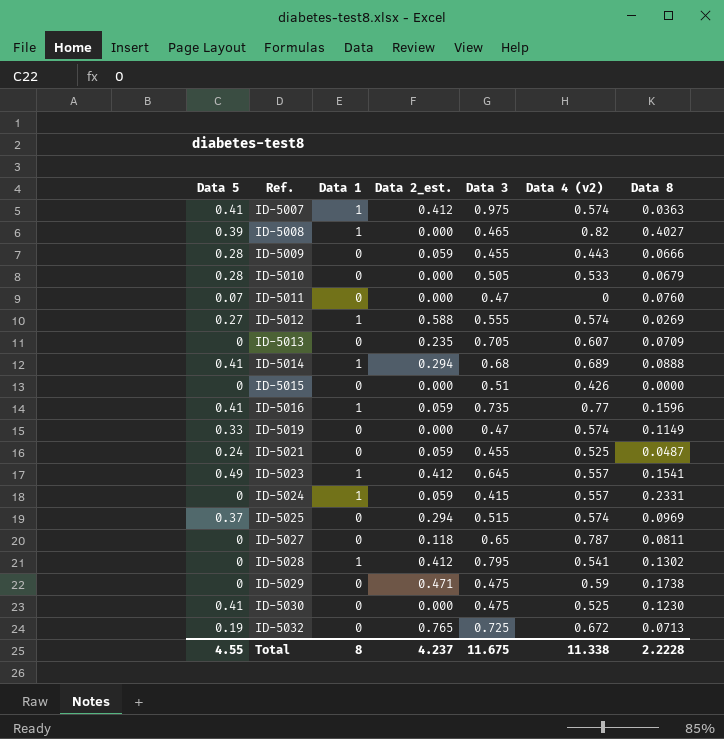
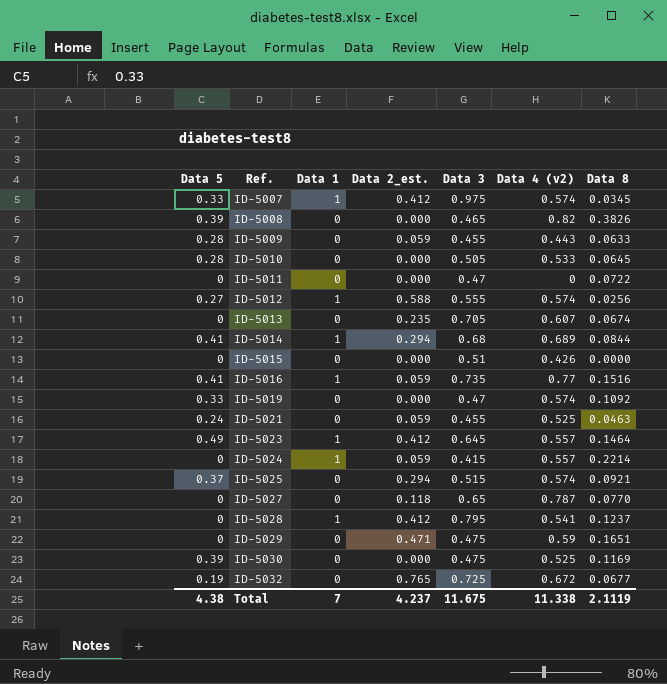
ID-5007 | Data 5: 0.41 -> 0.33
ID-5007 | Data 8: 0.0363 -> 0.0345
ID-5008 | Data 1: 1 -> 0
ID-5008 | Data 8: 0.4027 -> 0.3826
ID-5009 | Data 8: 0.0666 -> 0.0633
ID-5010 | Data 8: 0.0679 -> 0.0645
ID-5011 | Data 5: 0.07 -> 0
ID-5011 | Data 8: 0.0760 -> 0.0722
ID-5012 | Data 8: 0.0269 -> 0.0256
ID-5013 | Data 8: 0.0709 -> 0.0674
ID-5014 | Data 8: 0.0888 -> 0.0844
ID-5016 | Data 8: 0.1596 -> 0.1516
ID-5019 | Data 8: 0.1149 -> 0.1092
ID-5021 | Data 8: 0.0487 -> 0.0463
ID-5023 | Data 8: 0.1541 -> 0.1464
ID-5024 | Data 8: 0.2331 -> 0.2214
ID-5025 | Data 8: 0.0969 -> 0.0921
ID-5027 | Data 8: 0.0811 -> 0.0770
ID-5028 | Data 8: 0.1302 -> 0.1237
ID-5029 | Data 8: 0.1738 -> 0.1651
ID-5030 | Data 5: 0.41 -> 0.39
ID-5030 | Data 8: 0.1230 -> 0.1169
ID-5032 | Data 8: 0.0713 -> 0.0677
Total | Data 5: 4.55 -> 4.38
Total | Data 1: 8 -> 7
Total | Data 8: 2.2228 -> 2.1119

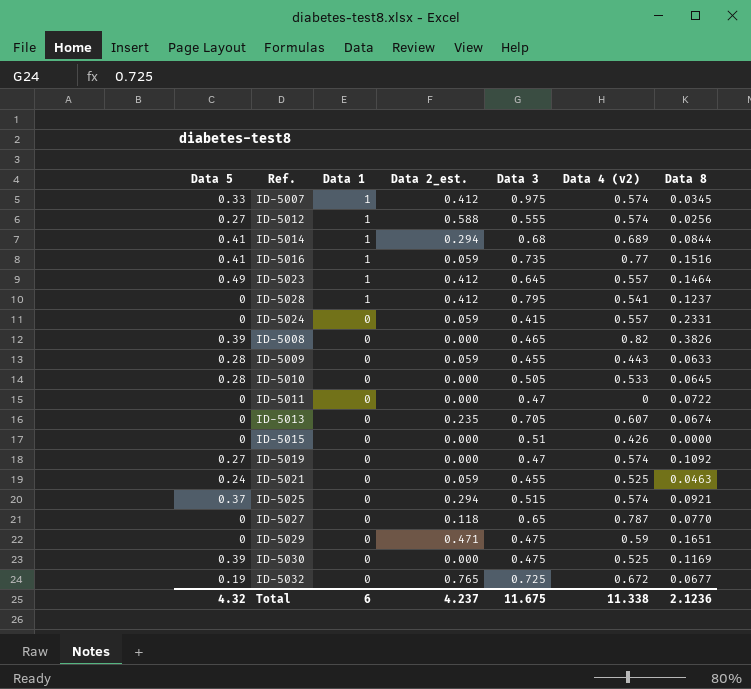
row order: Ref. ascending -> Data 1 descending
ID-5024 | Data 1: 1 -> 0
ID-5024 | Data 8: 0.2214 -> 0.2331
ID-5019 | Data 5: 0.33 -> 0.27
Total | Data 5: 4.38 -> 4.32
Total | Data 1: 7 -> 6
Total | Data 8: 2.1119 -> 2.1236

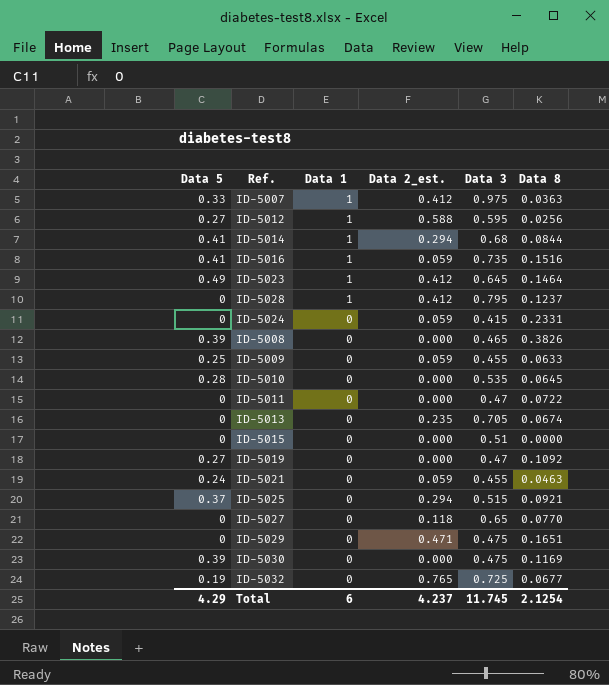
column Data 4 (v2) | position: 6 -> none
ID-5007 | Data 8: 0.0345 -> 0.0363
ID-5012 | Data 3: 0.555 -> 0.595
ID-5009 | Data 5: 0.28 -> 0.25
ID-5010 | Data 3: 0.505 -> 0.535
Total | Data 5: 4.32 -> 4.29
Total | Data 3: 11.675 -> 11.745
Total | Data 8: 2.1236 -> 2.1254

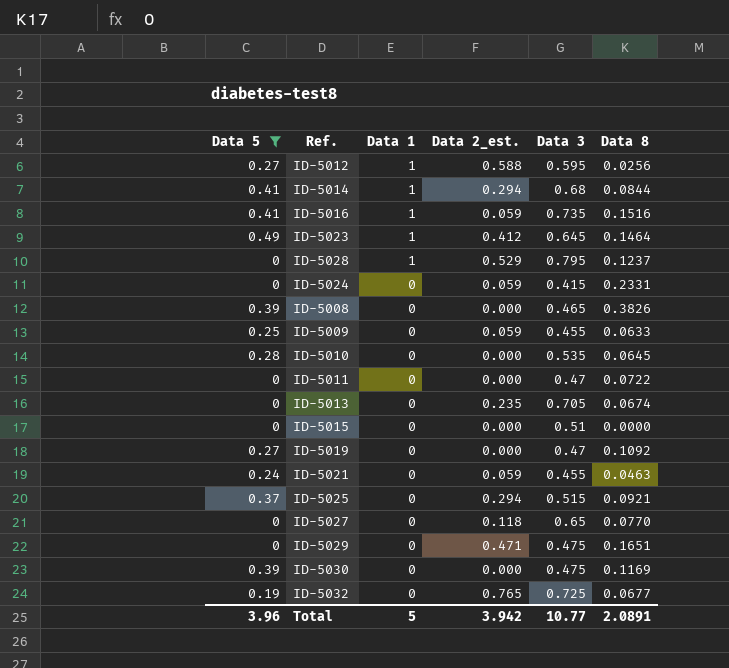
filter: none -> Data 5 != 0.33
ID-5028 | Data 2_est.: 0.412 -> 0.529
Total | Data 5: 4.29 -> 3.96
Total | Data 1: 6 -> 5
Total | Data 2_est.: 4.237 -> 3.942
Total | Data 3: 11.745 -> 10.77
Total | Data 8: 2.1254 -> 2.0891

